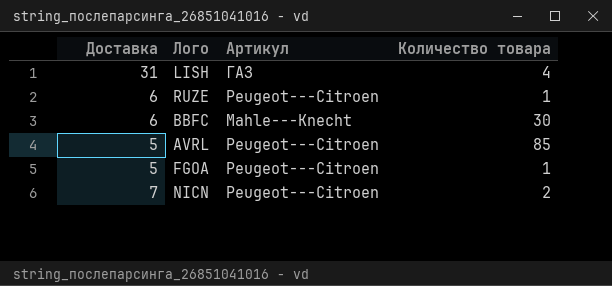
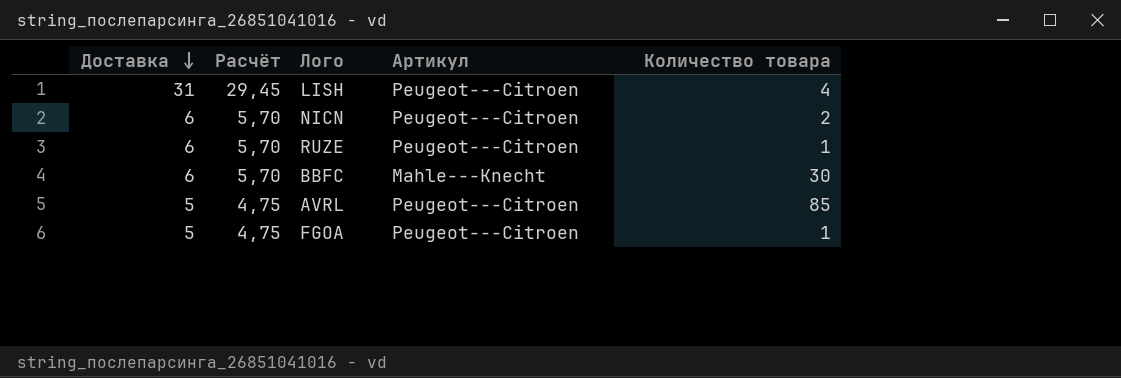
row order: none -> Доставка descending
column Расчёт | formula: none -> [Доставка] * 0,95
LISH | Артикул: ГАЗ -> Peugeot---Citroen
NICN | Доставка: 7 -> 6

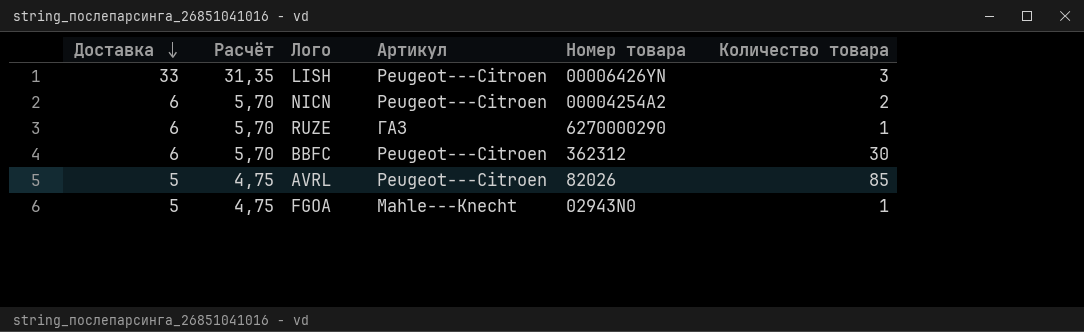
column Номер товара | position: none -> 5
LISH | Доставка: 31 -> 33
LISH | Расчёт: 29,45 -> 31,35
LISH | Количество товара: 4 -> 3
RUZE | Артикул: Peugeot---Citroen -> ГАЗ
BBFC | Артикул: Mahle---Knecht -> Peugeot---Citroen
FGOA | Артикул: Peugeot---Citroen -> Mahle---Knecht

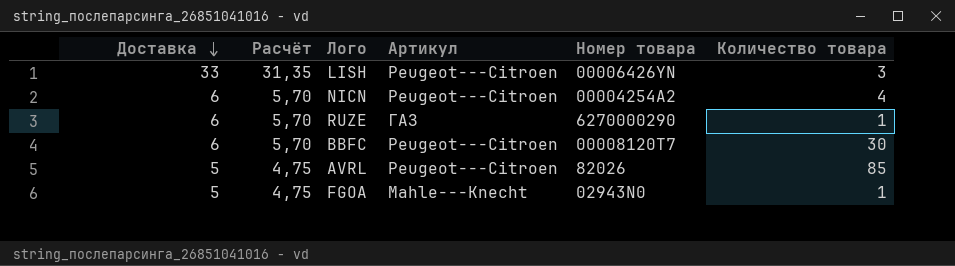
NICN | Количество товара: 2 -> 4
BBFC | Номер товара: 362312 -> 00008120T7

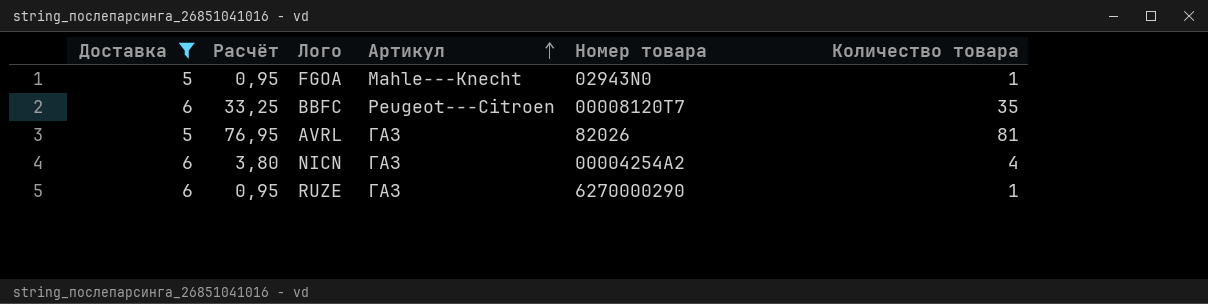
filter: none -> Доставка != 33
row order: Доставка descending -> Артикул ascending
column Расчёт | formula: [Доставка] * 0,95 -> [Количество товара] * 0,95
BBFC | Количество товара: 30 -> 35
AVRL | Артикул: Peugeot---Citroen -> ГАЗ
AVRL | Количество товара: 85 -> 81
NICN | Артикул: Peugeot---Citroen -> ГАЗ

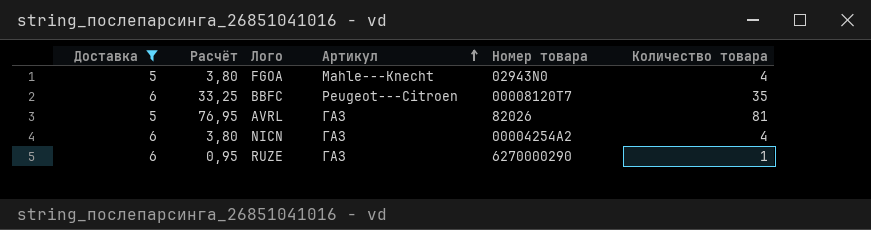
FGOA | Расчёт: 0,95 -> 3,80
FGOA | Количество товара: 1 -> 4

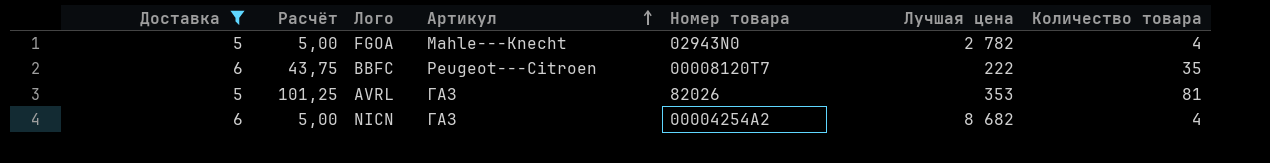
column Расчёт | formula: [Количество товара] * 0,95 -> [Количество товара] * 1,25
column Лучшая цена | position: none -> 6
row RUZE: 6 | 0,95 | ГАЗ | 6270000290 | 1 -> none

